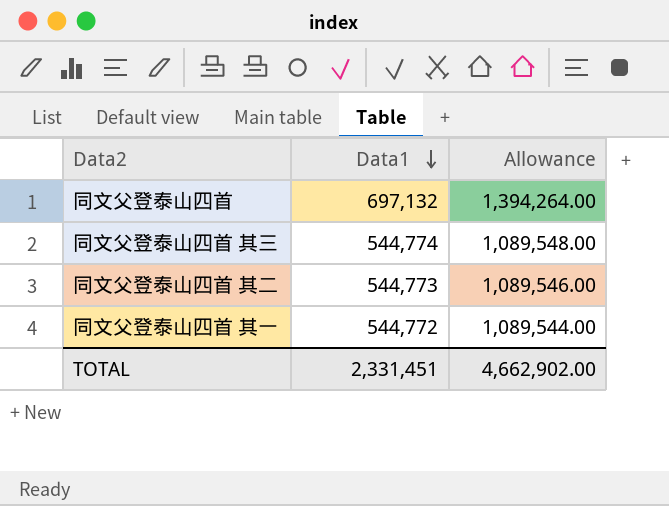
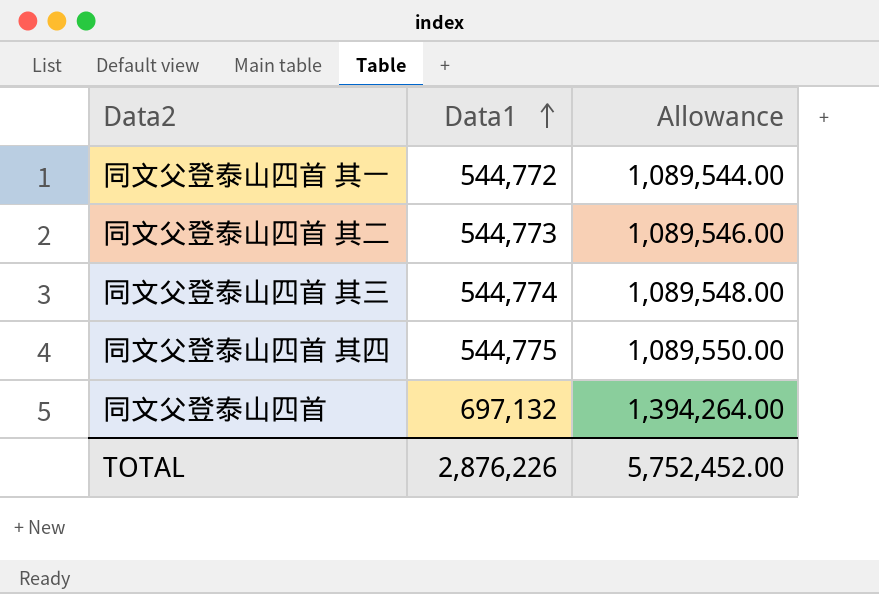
row order: Data1 descending -> Data1 ascending
row 同文父登泰山四首 其四: none -> 544,775 | 1,089,550.00
TOTAL | Data1: 2,331,451 -> 2,876,226
TOTAL | Allowance: 4,662,902.00 -> 5,752,452.00

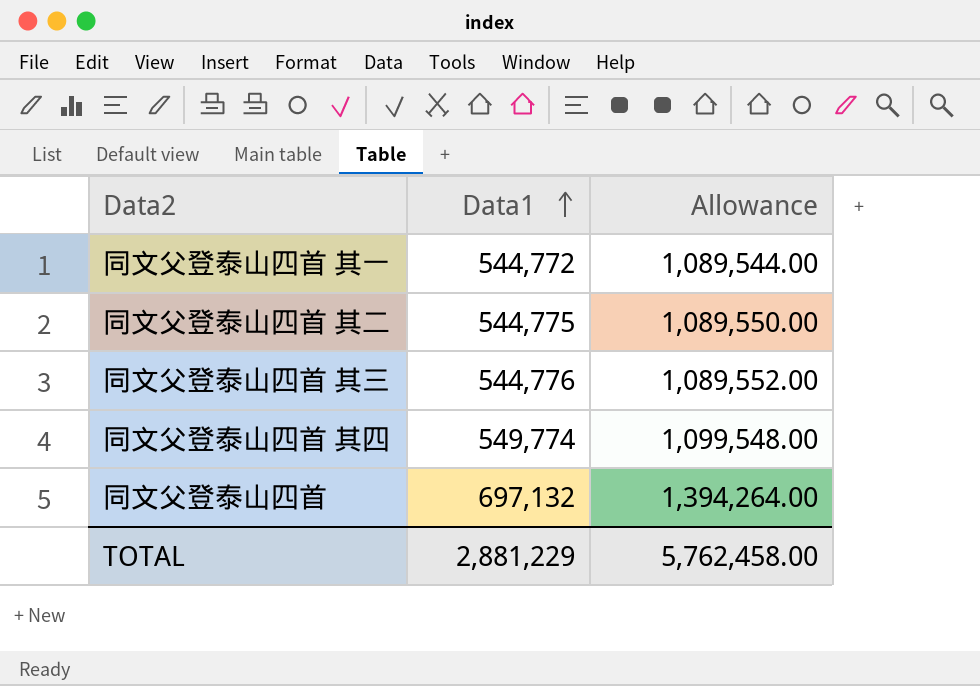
同文父登泰山四首 其二 | Data1: 544,773 -> 544,775
同文父登泰山四首 其二 | Allowance: 1,089,546.00 -> 1,089,550.00
同文父登泰山四首 其三 | Data1: 544,774 -> 544,776
同文父登泰山四首 其三 | Allowance: 1,089,548.00 -> 1,089,552.00
同文父登泰山四首 其四 | Data1: 544,775 -> 549,774
同文父登泰山四首 其四 | Allowance: 1,089,550.00 -> 1,099,548.00
TOTAL | Data1: 2,876,226 -> 2,881,229
TOTAL | Allowance: 5,752,452.00 -> 5,762,458.00

